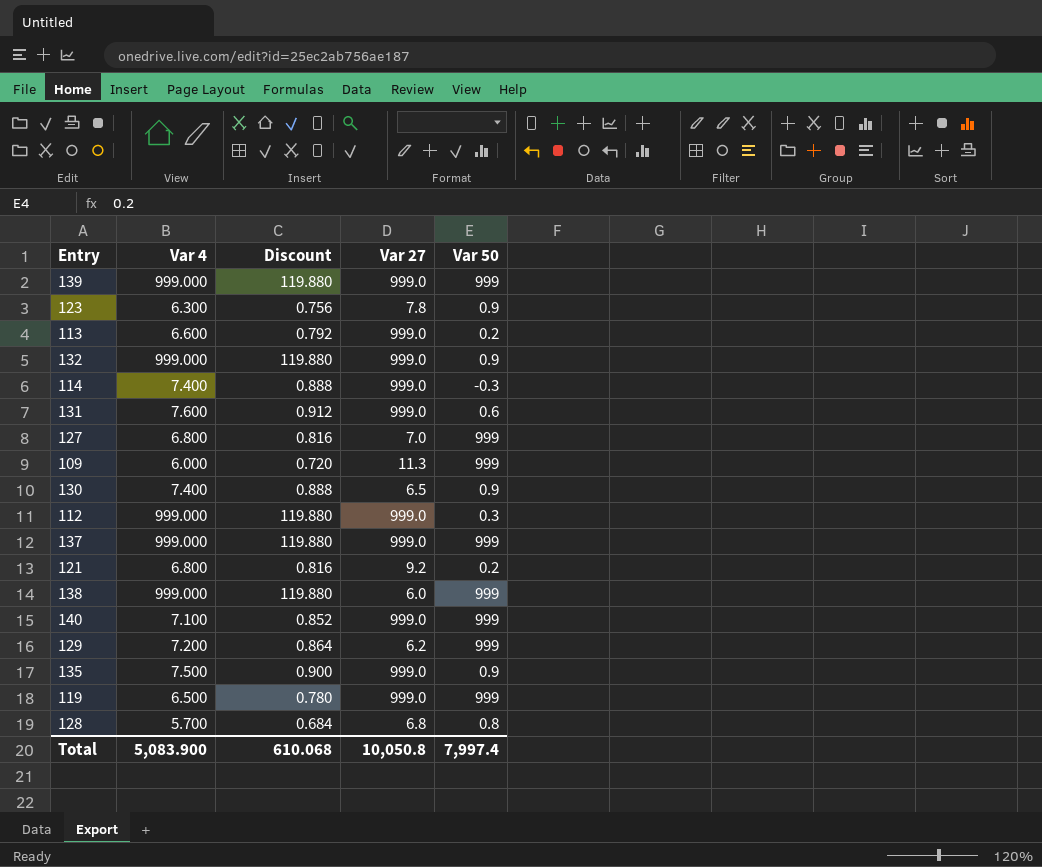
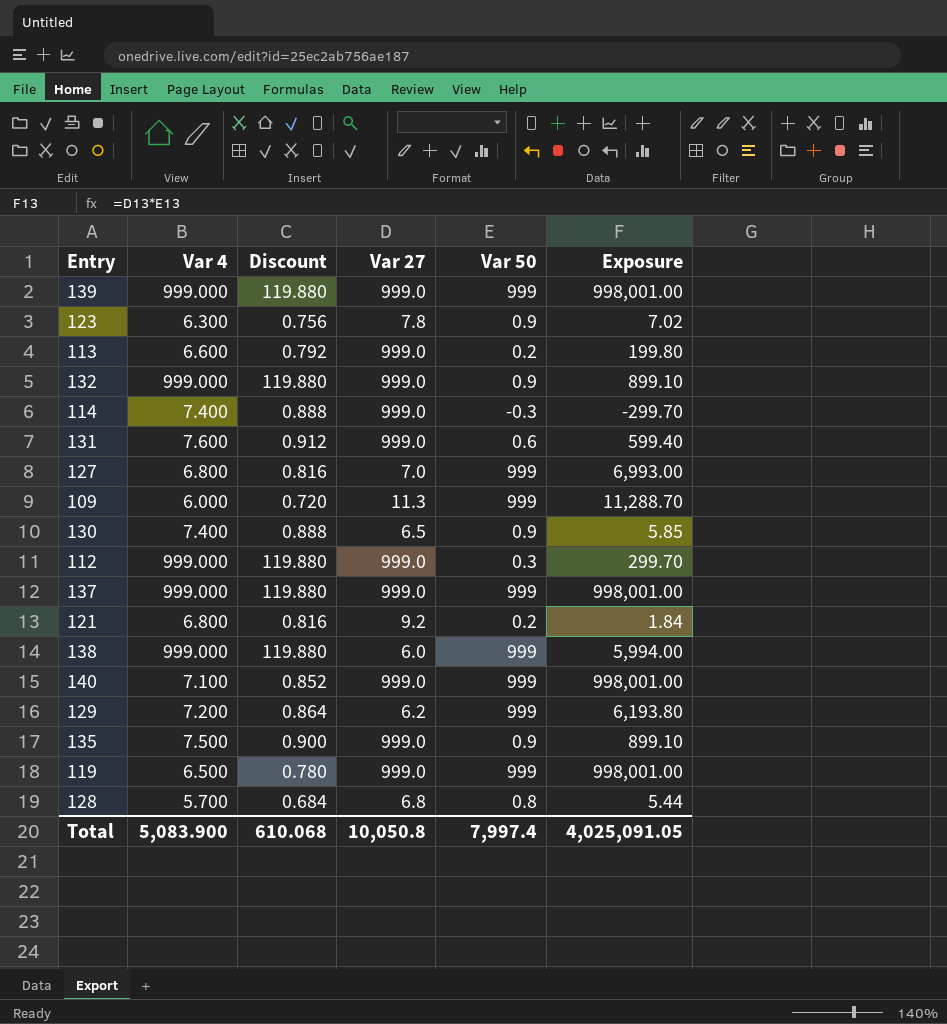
column Exposure | formula: none -> [Var 27] * [Var 50]

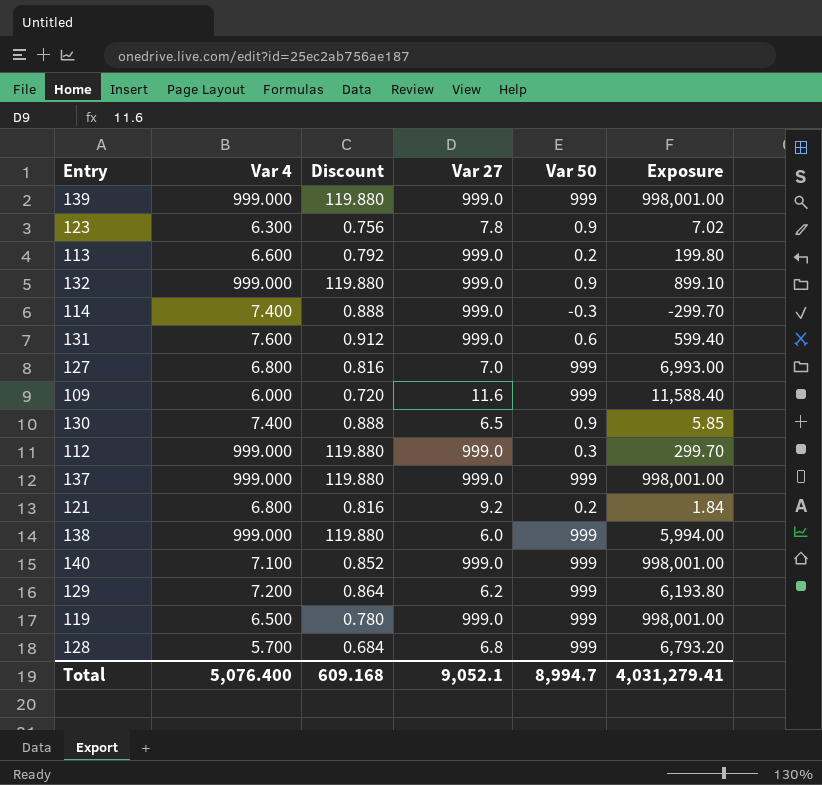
row 135: 7.500 | 0.900 | 999.0 | 0.9 | 899.10 -> none
109 | Var 27: 11.3 -> 11.6
109 | Exposure: 11,288.70 -> 11,588.40
128 | Var 50: 0.8 -> 999
128 | Exposure: 5.44 -> 6,793.20
Total | Var 4: 5,083.900 -> 5,076.400
Total | Discount: 610.068 -> 609.168
Total | Var 27: 10,050.8 -> 9,052.1
Total | Var 50: 7,997.4 -> 8,994.7
Total | Exposure: 4,025,091.05 -> 4,031,279.41

